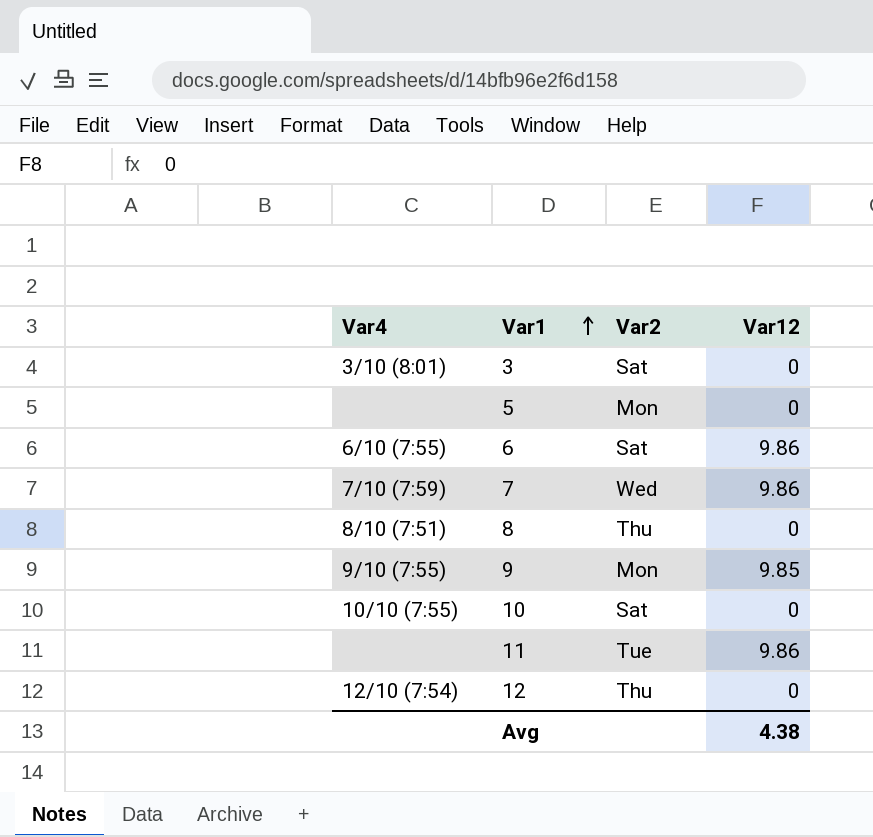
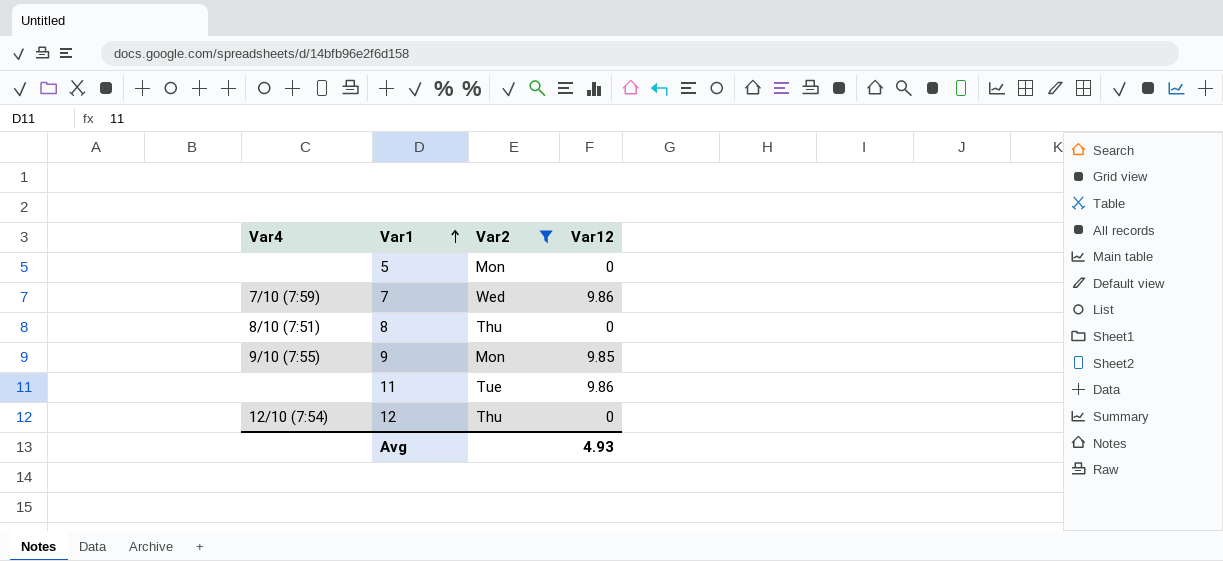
filter: none -> Var2 != Sat
Avg | Var12: 4.38 -> 4.93

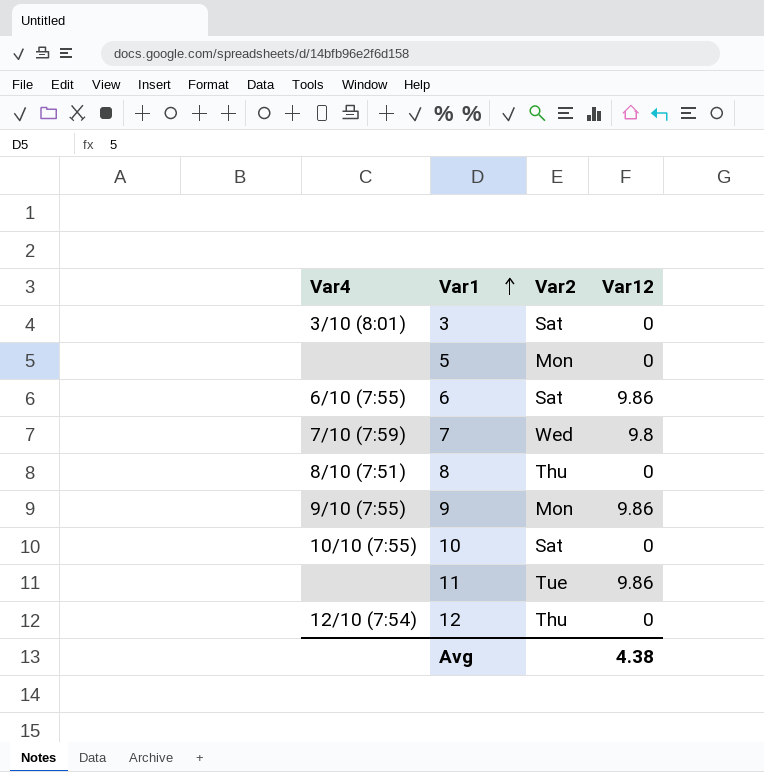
filter: Var2 != Sat -> none
7 | Var12: 9.86 -> 9.8
9 | Var12: 9.85 -> 9.86
Avg | Var12: 4.93 -> 4.38

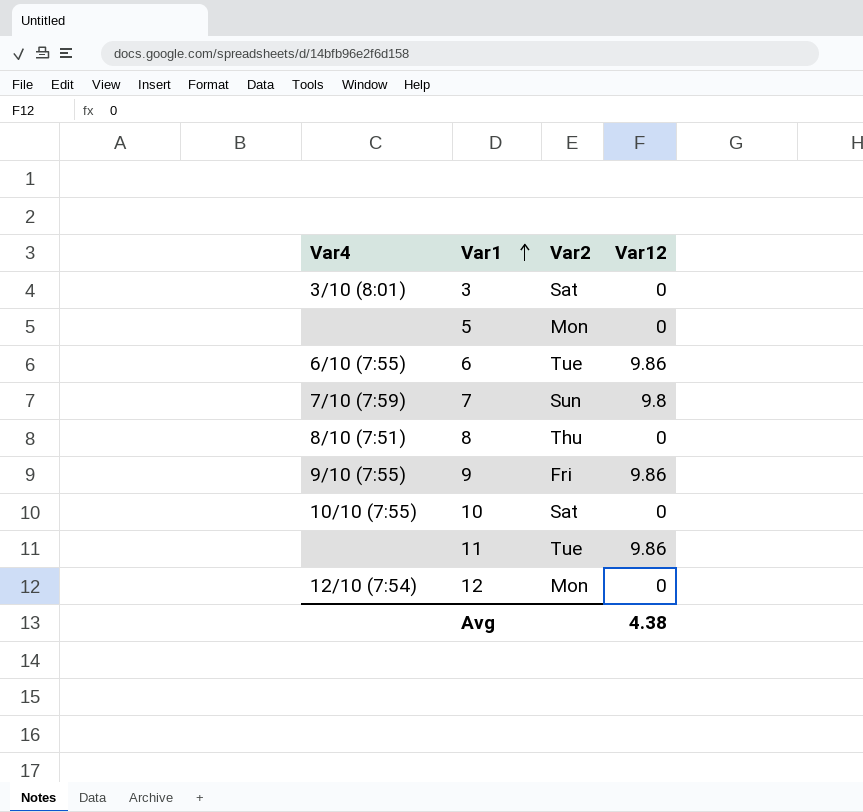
6 | Var2: Sat -> Tue
7 | Var2: Wed -> Sun
9 | Var2: Mon -> Fri
12 | Var2: Thu -> Mon

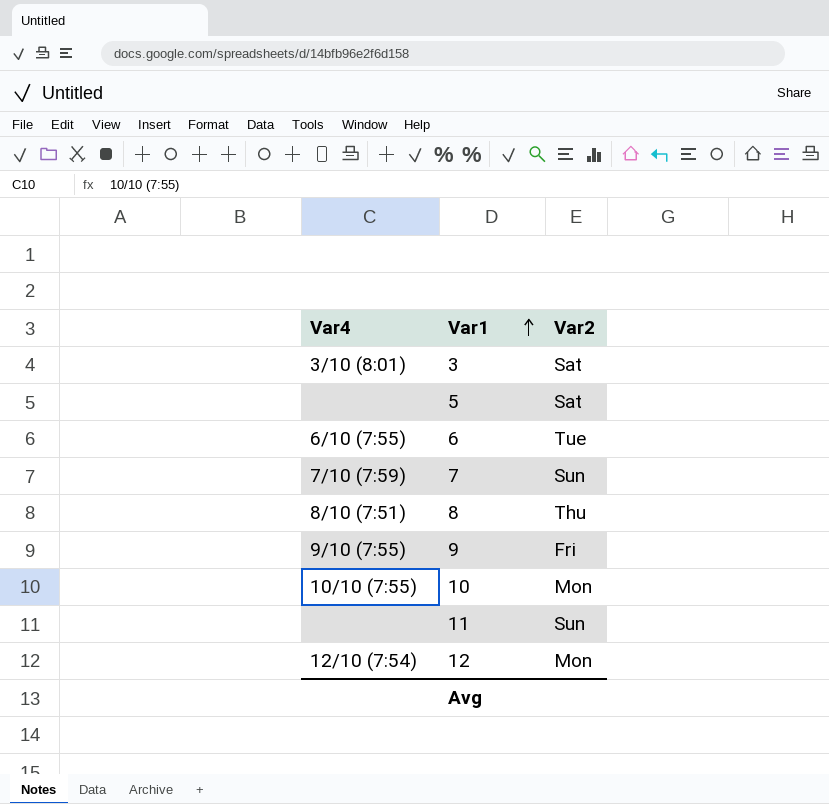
column Var12 | position: 4 -> none
5 | Var2: Mon -> Sat
10 | Var2: Sat -> Mon
11 | Var2: Tue -> Sun

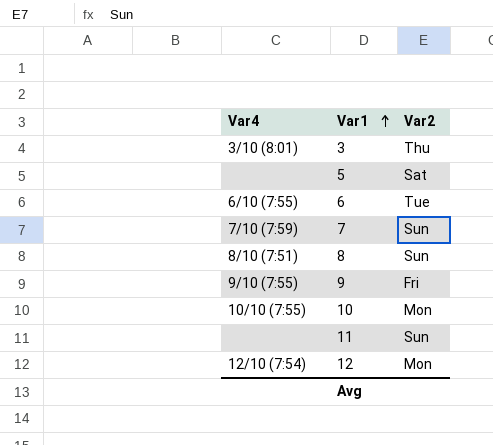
3 | Var2: Sat -> Thu
8 | Var2: Thu -> Sun

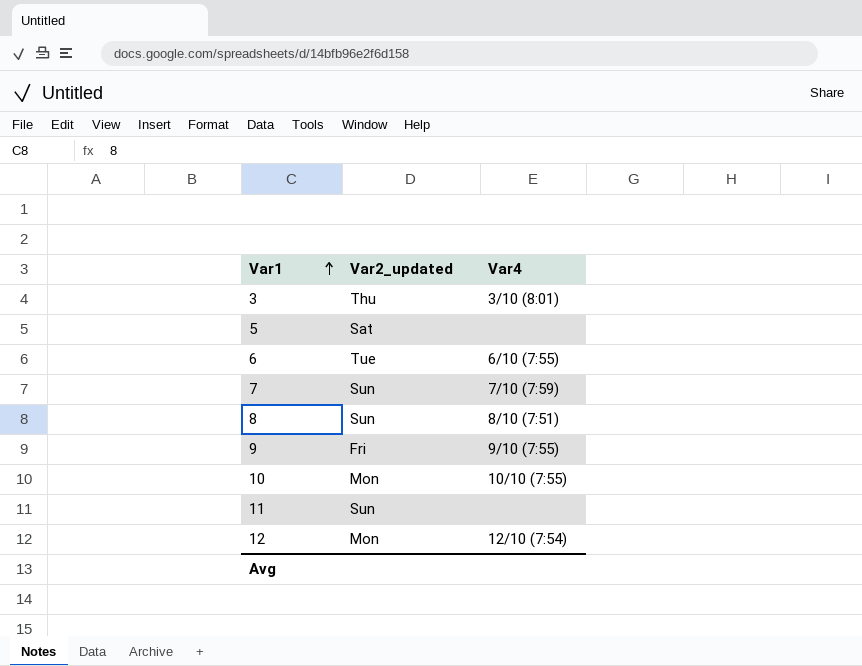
column name: Var2 -> Var2_updated
column Var4 | position: 1 -> 3

